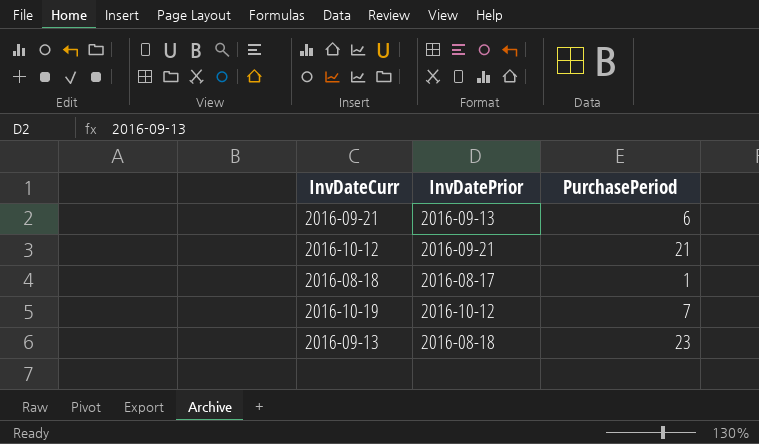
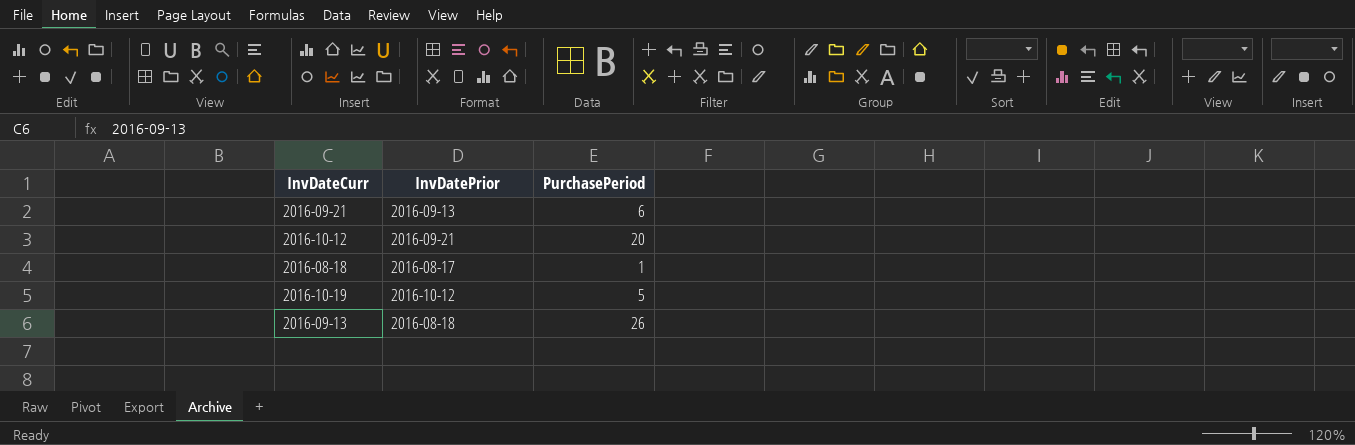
2016-10-12 | PurchasePeriod: 21 -> 20
2016-10-19 | PurchasePeriod: 7 -> 5
2016-09-13 | PurchasePeriod: 23 -> 26

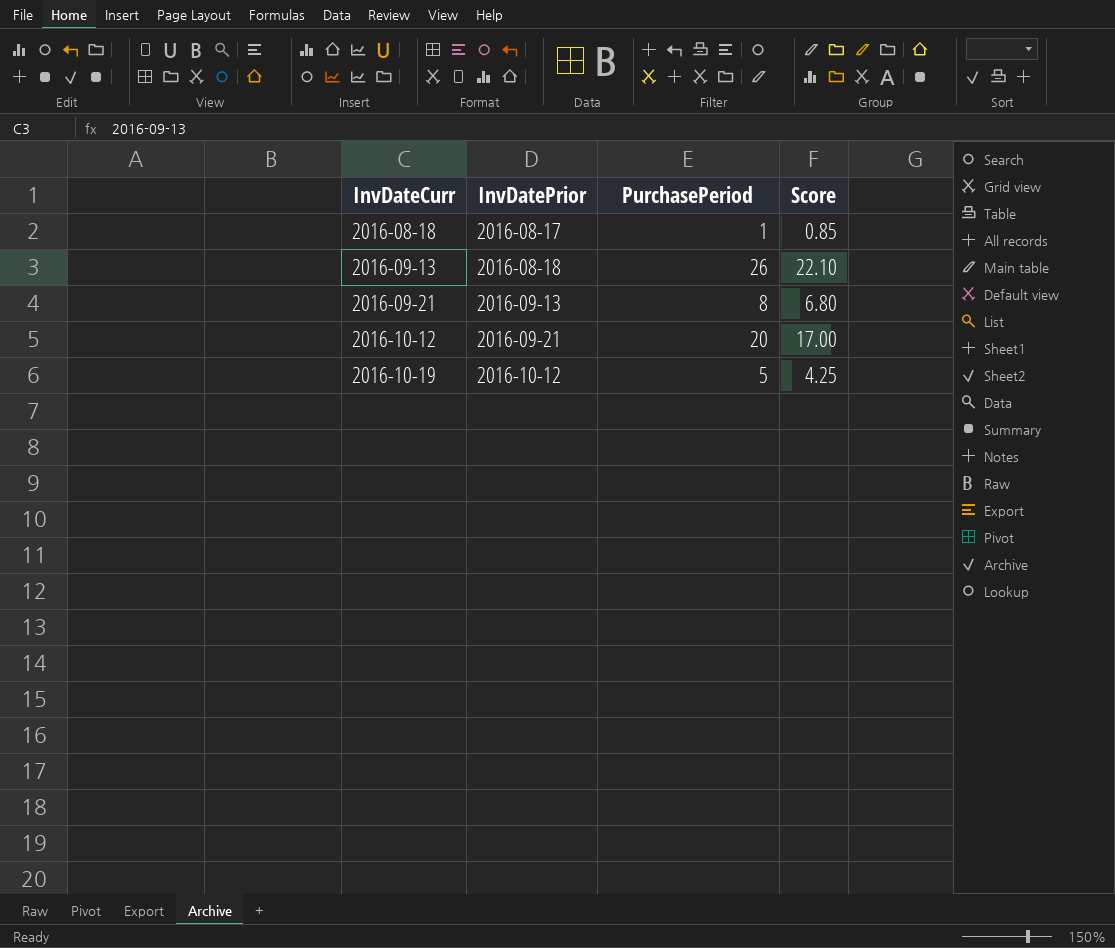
row order: none -> InvDateCurr ascending
column Score | formula: none -> [PurchasePeriod] * 0.85
2016-09-21 | PurchasePeriod: 6 -> 8

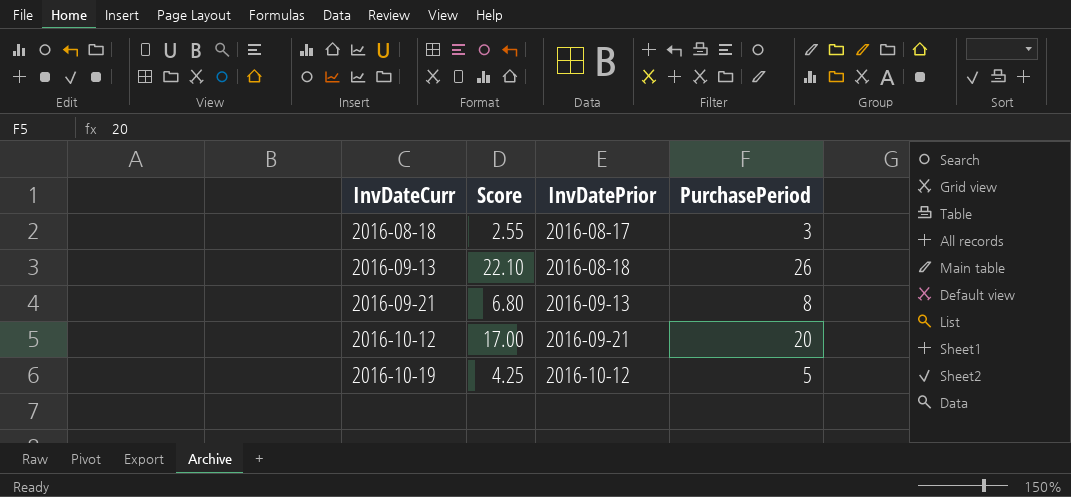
column Score | position: 4 -> 2
2016-08-18 | Score: 0.85 -> 2.55
2016-08-18 | PurchasePeriod: 1 -> 3

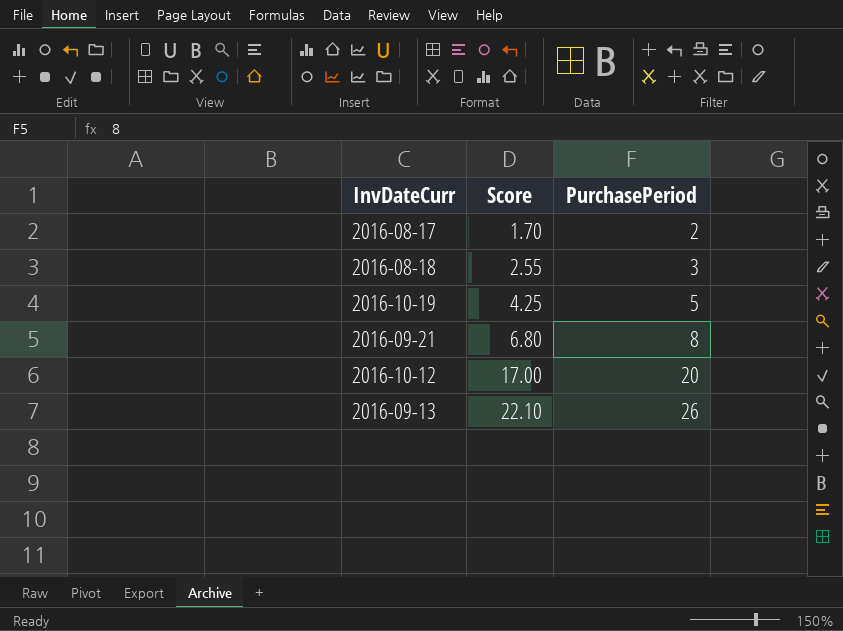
row order: InvDateCurr ascending -> Score ascending
column InvDatePrior | position: 3 -> none
row 2016-08-17: none -> 1.70 | 2

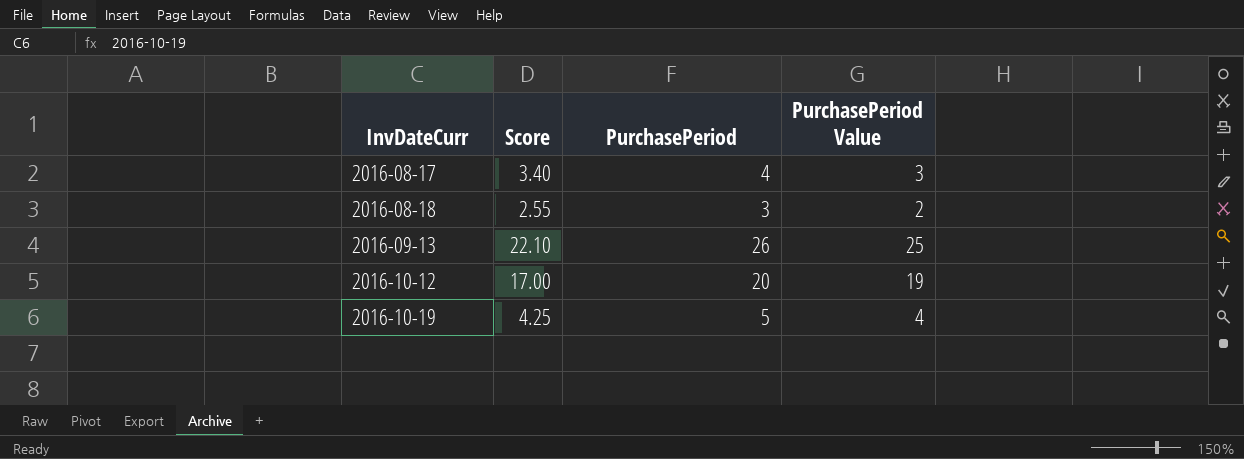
row order: Score ascending -> InvDateCurr ascending
column PurchasePeriod Value | formula: none -> [PurchasePeriod] - 1
row 2016-09-21: 6.80 | 8 -> none
2016-08-17 | Score: 1.70 -> 3.40
2016-08-17 | PurchasePeriod: 2 -> 4

